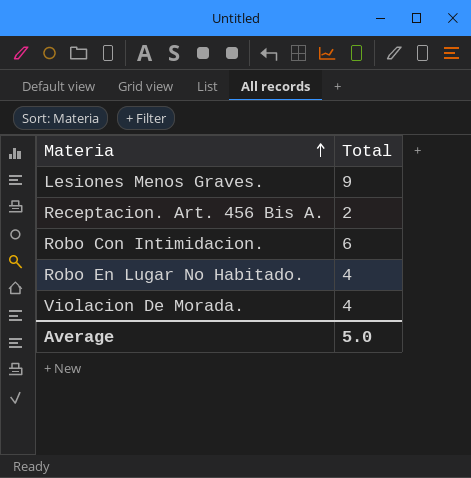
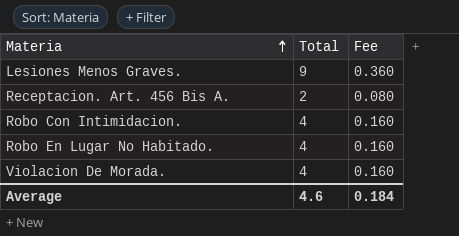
column Fee | formula: none -> [Total] * 0.04
Robo Con Intimidacion. | Total: 6 -> 4
Average | Total: 5.0 -> 4.6

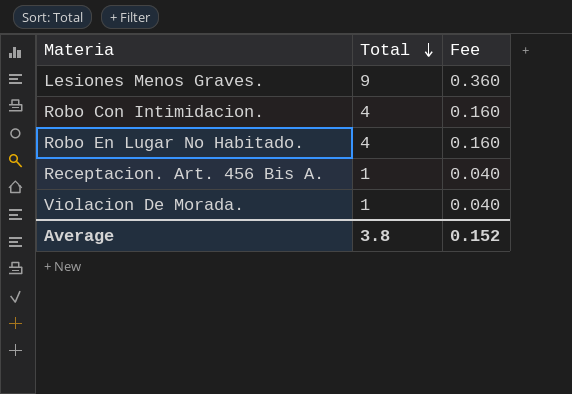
row order: Materia ascending -> Total descending
Receptacion. Art. 456 Bis A. | Total: 2 -> 1
Receptacion. Art. 456 Bis A. | Fee: 0.080 -> 0.040
Violacion De Morada. | Total: 4 -> 1
Violacion De Morada. | Fee: 0.160 -> 0.040
Average | Total: 4.6 -> 3.8
Average | Fee: 0.184 -> 0.152

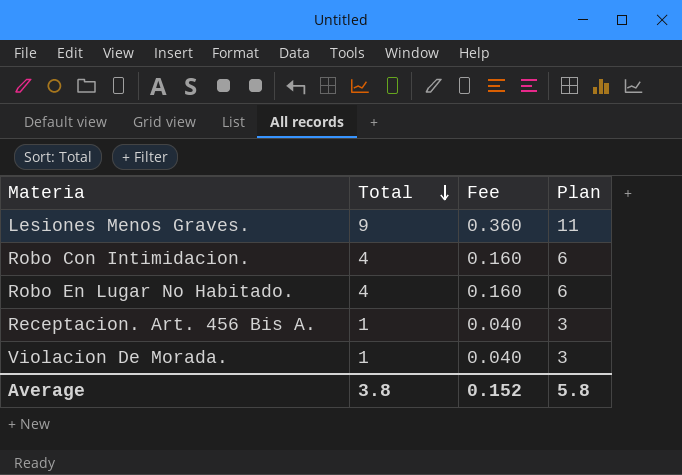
column Plan | formula: none -> [Total] + 2

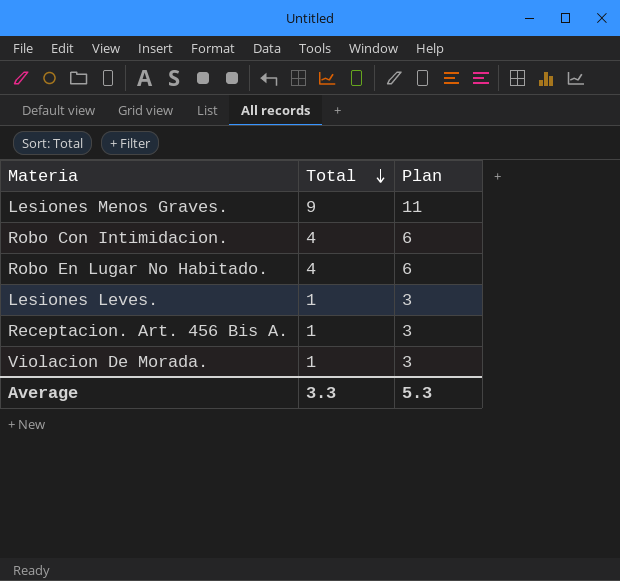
column Fee | formula: [Total] * 0.04 -> none
row Lesiones Leves.: none -> 1 | 3
Average | Total: 3.8 -> 3.3
Average | Plan: 5.8 -> 5.3

